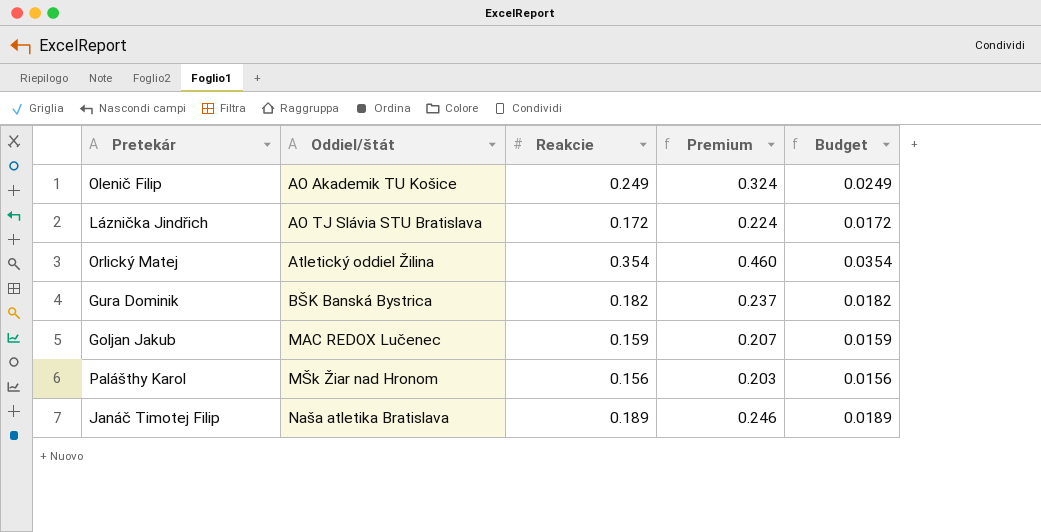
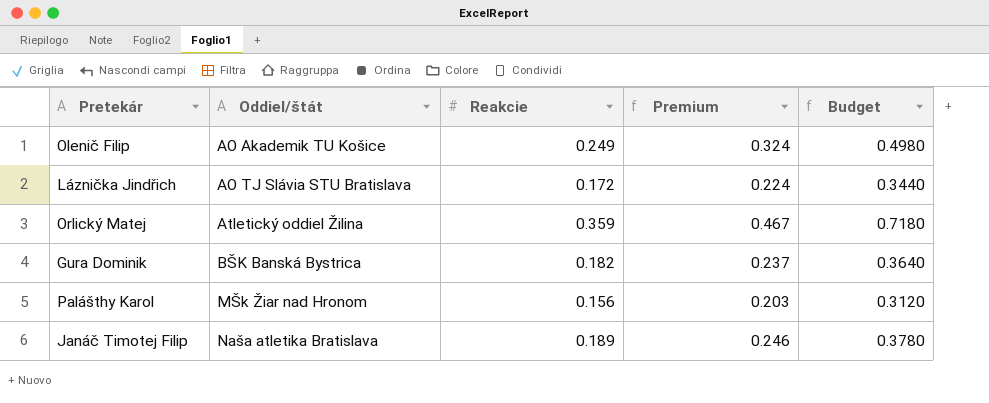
column Budget | formula: [Reakcie] * 0.1 -> [Reakcie] * 2
row Goljan Jakub: MAC REDOX Lučenec | 0.159 | 0.207 | 0.0159 -> none
Orlický Matej | Reakcie: 0.354 -> 0.359
Orlický Matej | Premium: 0.460 -> 0.467

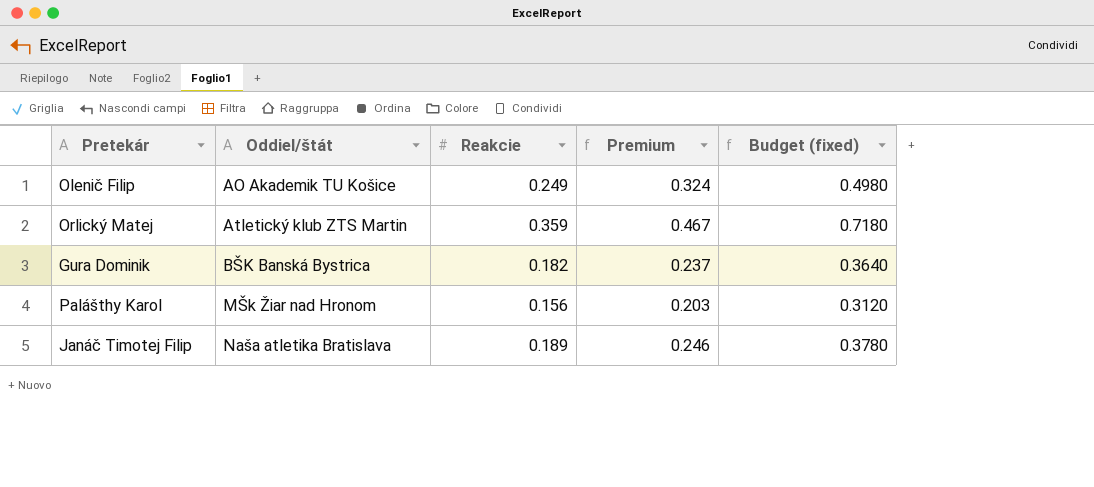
column name: Budget -> Budget (fixed)
row Láznička Jindřich: AO TJ Slávia STU Bratislava | 0.172 | 0.224 | 0.3440 -> none
Orlický Matej | Oddiel/štát: Atletický oddiel Žilina -> Atletický klub ZTS Martin

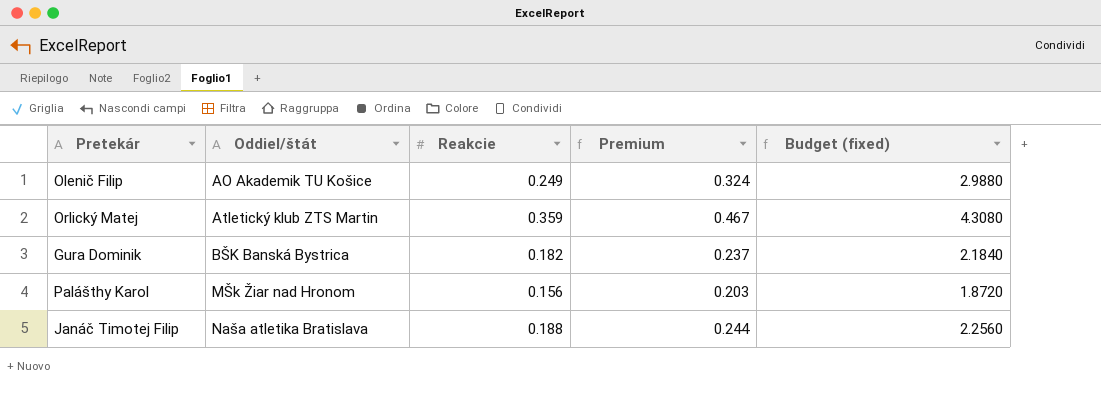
column Budget (fixed) | formula: [Reakcie] * 2 -> [Reakcie] * 12
Janáč Timotej Filip | Reakcie: 0.189 -> 0.188
Janáč Timotej Filip | Premium: 0.246 -> 0.244

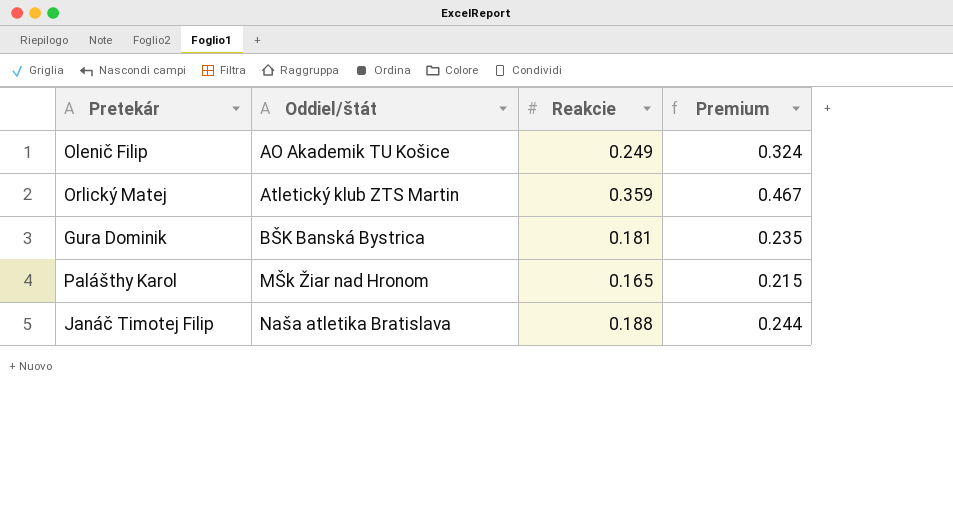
column Budget (fixed) | formula: [Reakcie] * 12 -> none
Gura Dominik | Reakcie: 0.182 -> 0.181
Gura Dominik | Premium: 0.237 -> 0.235
Palášthy Karol | Reakcie: 0.156 -> 0.165
Palášthy Karol | Premium: 0.203 -> 0.215

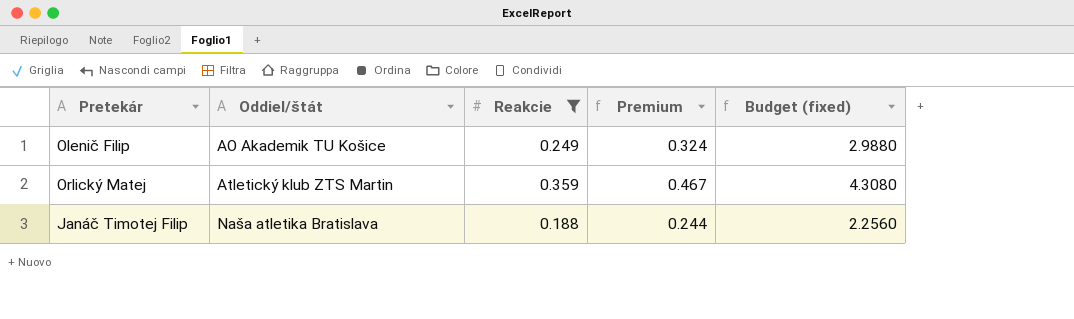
filter: none -> Reakcie >= 0.188
column Budget (fixed) | formula: none -> [Reakcie] * 12

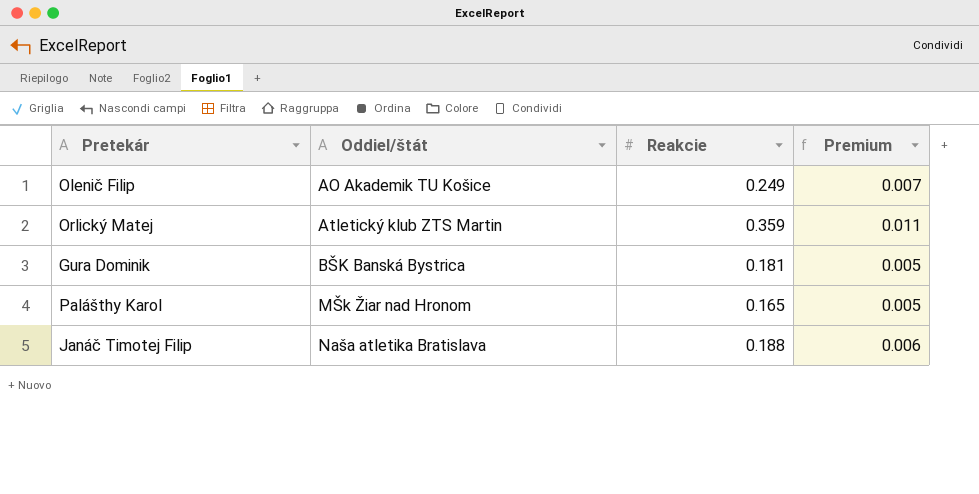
filter: Reakcie >= 0.188 -> none
column Budget (fixed) | formula: [Reakcie] * 12 -> none
column Premium | formula: [Reakcie] * 1.3 -> [Reakcie] * 0.03

